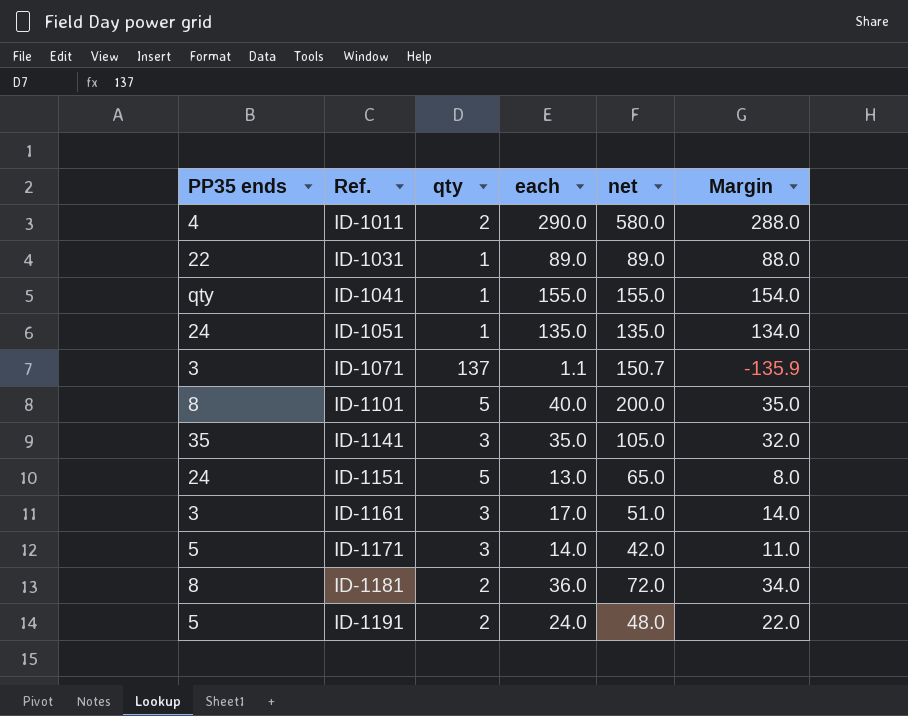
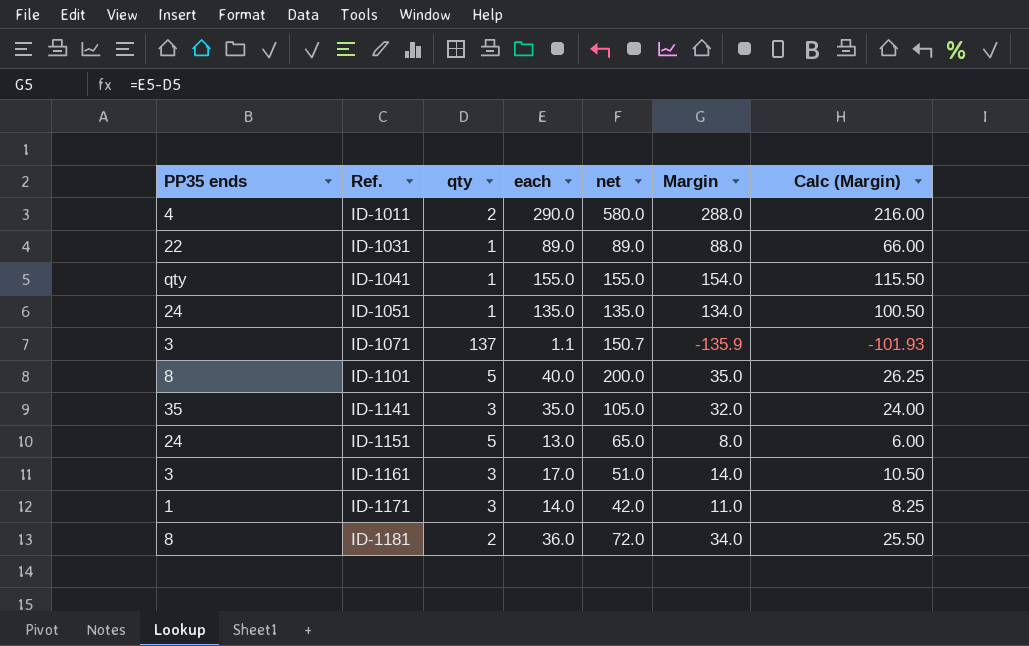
column Calc (Margin) | formula: none -> [Margin] * 0.75
row ID-1191: 5 | 2 | 24.0 | 48.0 | 22.0 -> none
ID-1171 | PP35 ends: 5 -> 1

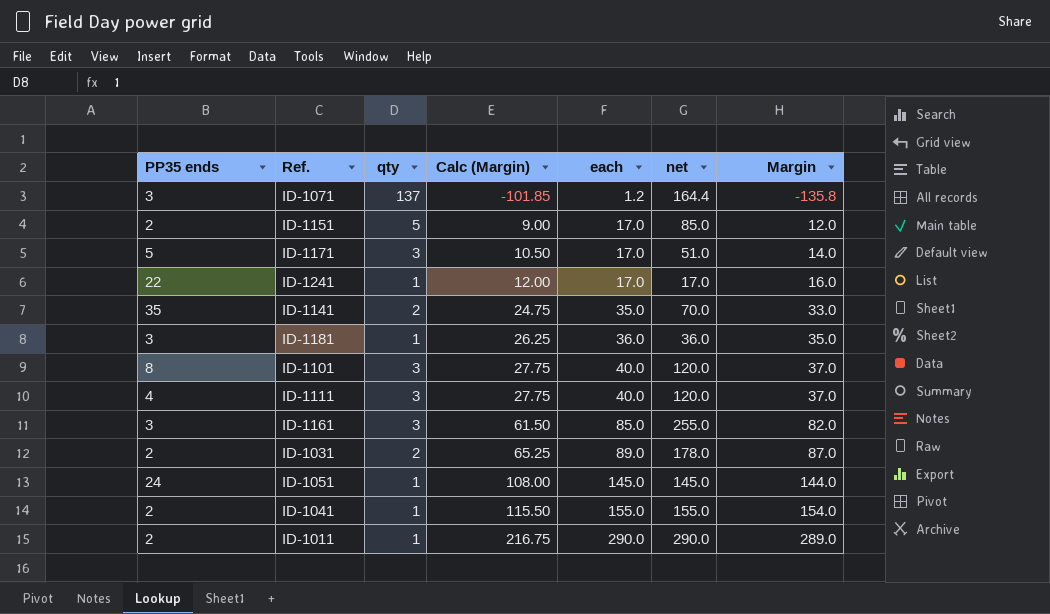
row order: Ref. ascending -> Calc (Margin) ascending
column Calc (Margin) | position: 7 -> 4
ID-1071 | Calc (Margin): -101.93 -> -101.85
ID-1071 | each: 1.1 -> 1.2
ID-1071 | net: 150.7 -> 164.4
ID-1071 | Margin: -135.9 -> -135.8
ID-1151 | PP35 ends: 24 -> 2
ID-1151 | Calc (Margin): 6.00 -> 9.00
ID-1151 | each: 13.0 -> 17.0
ID-1151 | net: 65.0 -> 85.0
ID-1151 | Margin: 8.0 -> 12.0
ID-1171 | PP35 ends: 1 -> 5
ID-1171 | Calc (Margin): 8.25 -> 10.50
ID-1171 | each: 14.0 -> 17.0
ID-1171 | net: 42.0 -> 51.0
ID-1171 | Margin: 11.0 -> 14.0
row ID-1241: none -> 22 | 1 | 12.00 | 17.0 | 17.0 | 16.0
ID-1141 | qty: 3 -> 2
ID-1141 | Calc (Margin): 24.00 -> 24.75
ID-1141 | net: 105.0 -> 70.0
ID-1141 | Margin: 32.0 -> 33.0
ID-1181 | PP35 ends: 8 -> 3
ID-1181 | qty: 2 -> 1
ID-1181 | Calc (Margin): 25.50 -> 26.25
ID-1181 | net: 72.0 -> 36.0
ID-1181 | Margin: 34.0 -> 35.0
ID-1101 | qty: 5 -> 3
ID-1101 | Calc (Margin): 26.25 -> 27.75
ID-1101 | net: 200.0 -> 120.0
ID-1101 | Margin: 35.0 -> 37.0
row ID-1111: none -> 4 | 3 | 27.75 | 40.0 | 120.0 | 37.0
ID-1161 | Calc (Margin): 10.50 -> 61.50
ID-1161 | each: 17.0 -> 85.0
ID-1161 | net: 51.0 -> 255.0
ID-1161 | Margin: 14.0 -> 82.0
ID-1031 | PP35 ends: 22 -> 2
ID-1031 | qty: 1 -> 2
ID-1031 | Calc (Margin): 66.00 -> 65.25
ID-1031 | net: 89.0 -> 178.0
ID-1031 | Margin: 88.0 -> 87.0
ID-1051 | Calc (Margin): 100.50 -> 108.00
ID-1051 | each: 135.0 -> 145.0
ID-1051 | net: 135.0 -> 145.0
ID-1051 | Margin: 134.0 -> 144.0
ID-1041 | PP35 ends: qty -> 2
ID-1011 | PP35 ends: 4 -> 2
ID-1011 | qty: 2 -> 1
ID-1011 | Calc (Margin): 216.00 -> 216.75
ID-1011 | net: 580.0 -> 290.0
ID-1011 | Margin: 288.0 -> 289.0

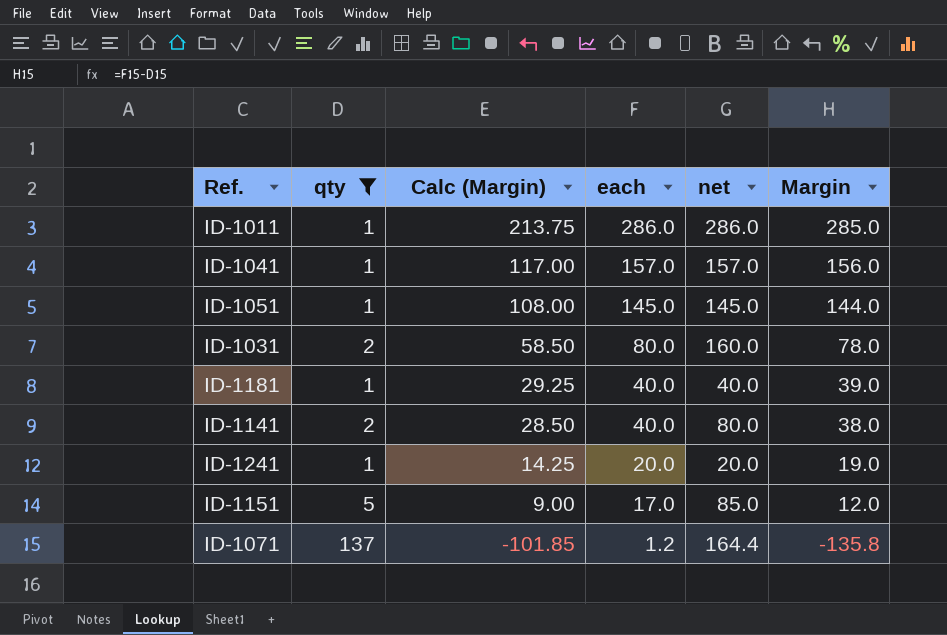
filter: none -> qty != 3
row order: Calc (Margin) ascending -> Calc (Margin) descending
column PP35 ends | position: 1 -> none
ID-1011 | Calc (Margin): 216.75 -> 213.75
ID-1011 | each: 290.0 -> 286.0
ID-1011 | net: 290.0 -> 286.0
ID-1011 | Margin: 289.0 -> 285.0
ID-1041 | Calc (Margin): 115.50 -> 117.00
ID-1041 | each: 155.0 -> 157.0
ID-1041 | net: 155.0 -> 157.0
ID-1041 | Margin: 154.0 -> 156.0
ID-1031 | Calc (Margin): 65.25 -> 58.50
ID-1031 | each: 89.0 -> 80.0
ID-1031 | net: 178.0 -> 160.0
ID-1031 | Margin: 87.0 -> 78.0
ID-1181 | Calc (Margin): 26.25 -> 29.25
ID-1181 | each: 36.0 -> 40.0
ID-1181 | net: 36.0 -> 40.0
ID-1181 | Margin: 35.0 -> 39.0
ID-1141 | Calc (Margin): 24.75 -> 28.50
ID-1141 | each: 35.0 -> 40.0
ID-1141 | net: 70.0 -> 80.0
ID-1141 | Margin: 33.0 -> 38.0
ID-1241 | Calc (Margin): 12.00 -> 14.25
ID-1241 | each: 17.0 -> 20.0
ID-1241 | net: 17.0 -> 20.0
ID-1241 | Margin: 16.0 -> 19.0

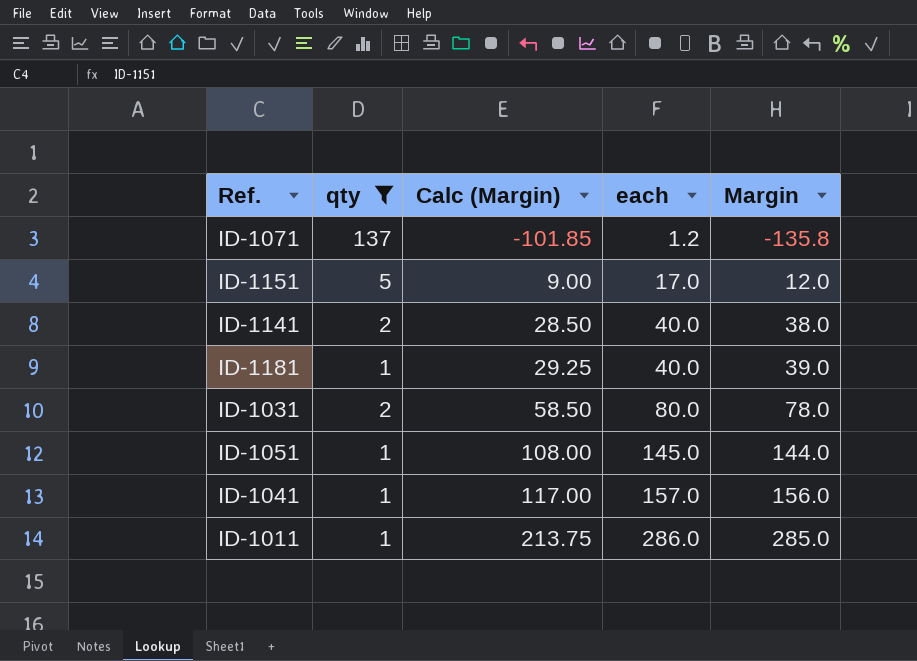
row order: Calc (Margin) descending -> Calc (Margin) ascending
column net | formula: [qty] * [each] -> none
row ID-1241: 1 | 14.25 | 20.0 | 20.0 | 19.0 -> none

